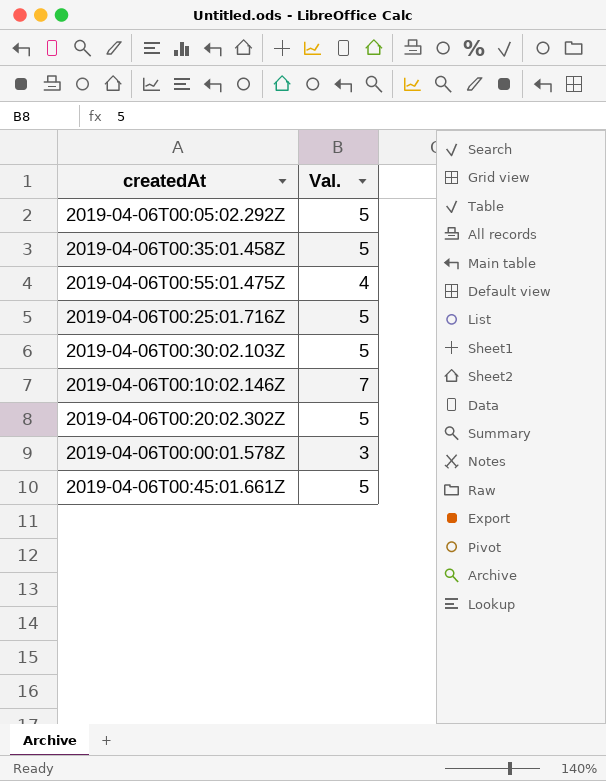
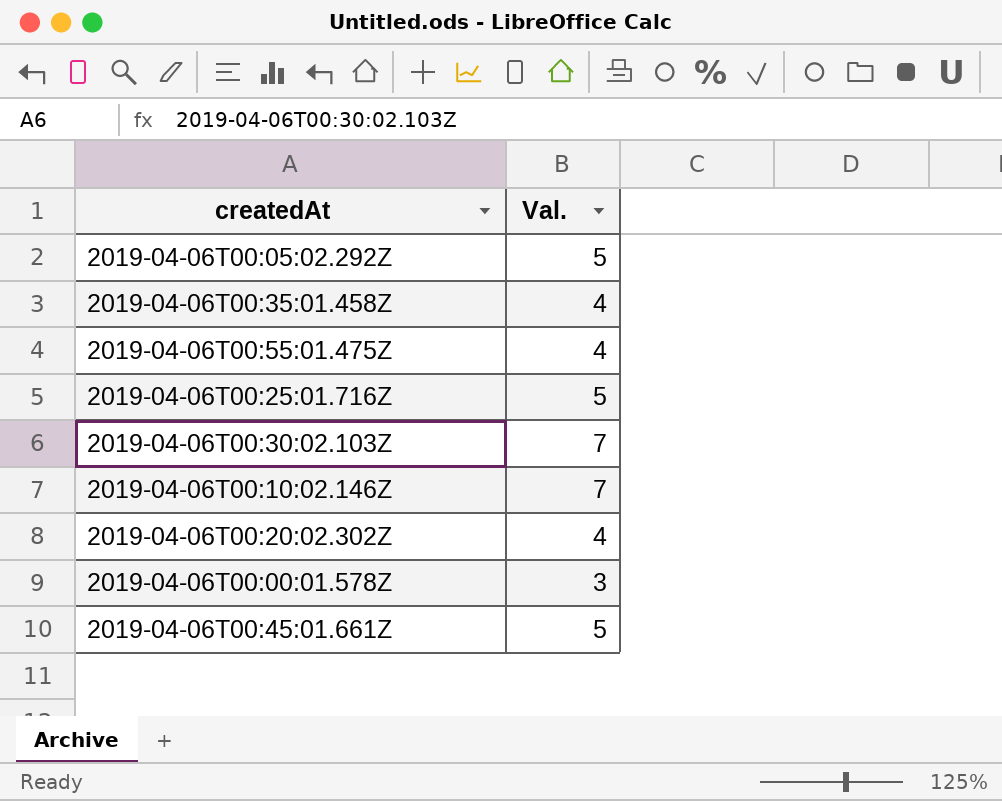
2019-04-06T00:35:01.458Z | Val.: 5 -> 4
2019-04-06T00:30:02.103Z | Val.: 5 -> 7
2019-04-06T00:20:02.302Z | Val.: 5 -> 4

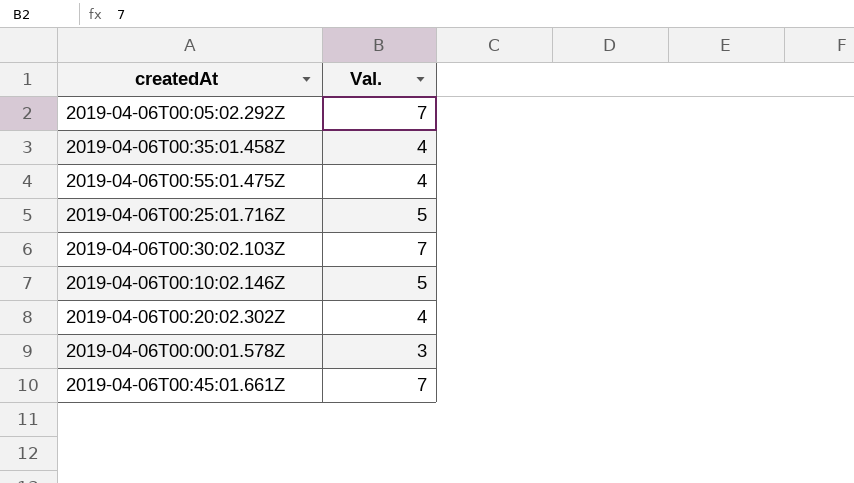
2019-04-06T00:05:02.292Z | Val.: 5 -> 7
2019-04-06T00:10:02.146Z | Val.: 7 -> 5
2019-04-06T00:45:01.661Z | Val.: 5 -> 7

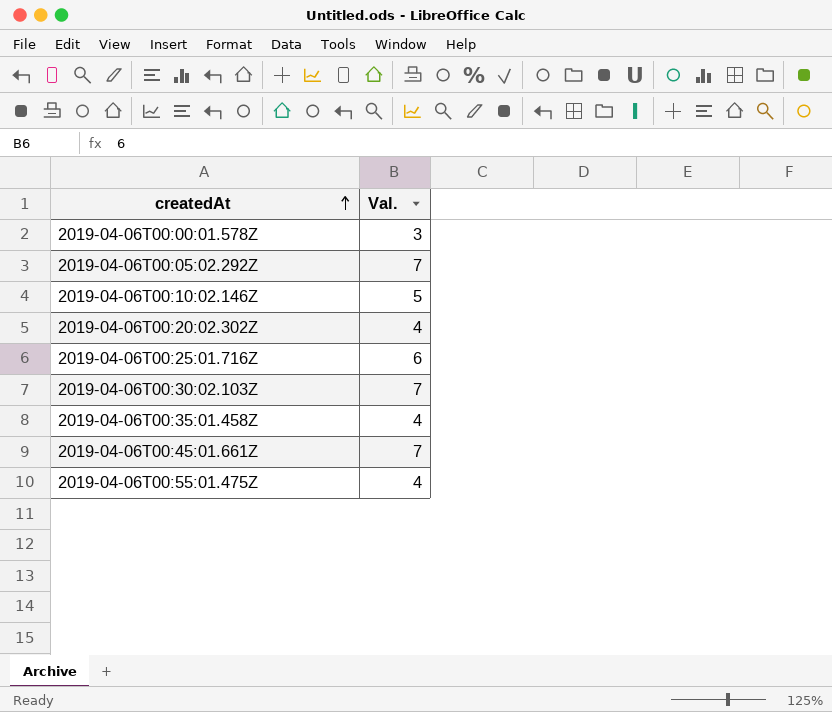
row order: none -> createdAt ascending
2019-04-06T00:25:01.716Z | Val.: 5 -> 6

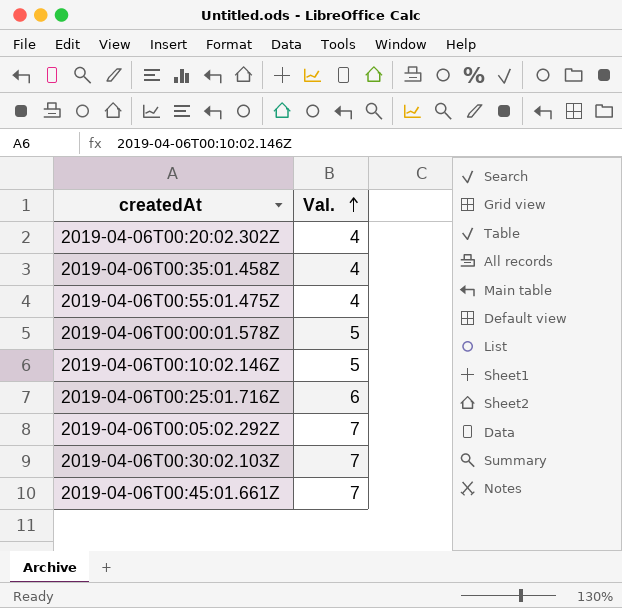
row order: createdAt ascending -> Val. ascending
2019-04-06T00:00:01.578Z | Val.: 3 -> 5

